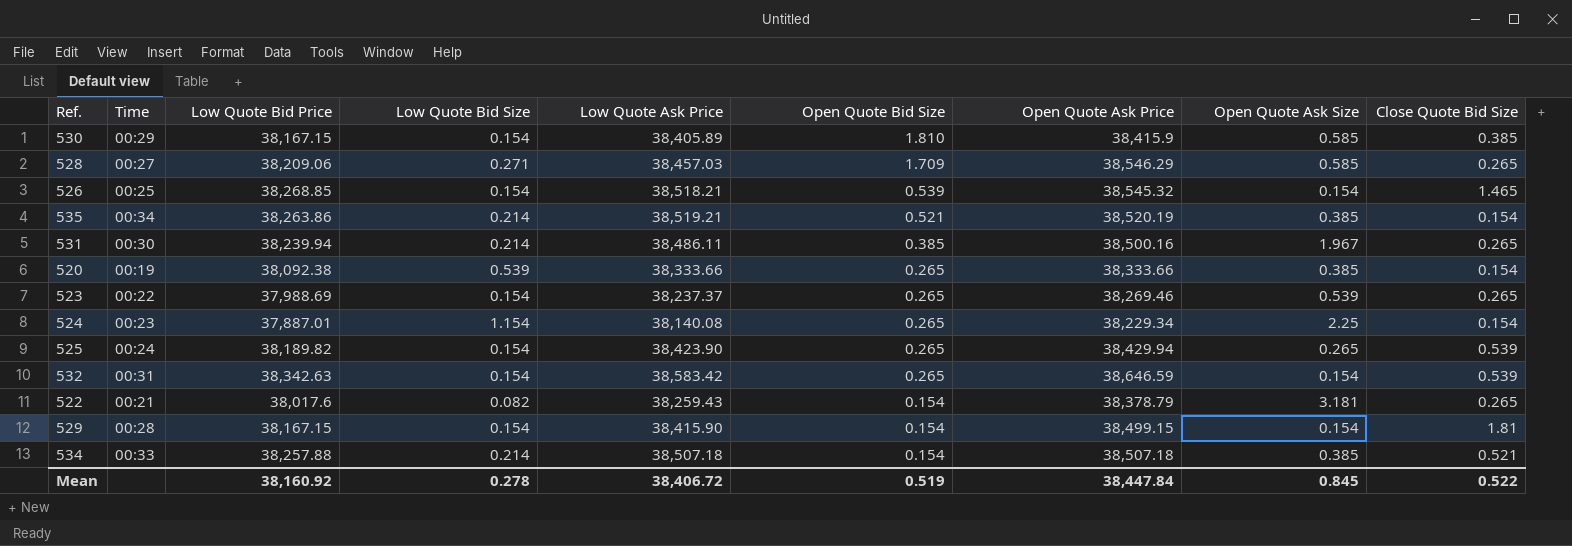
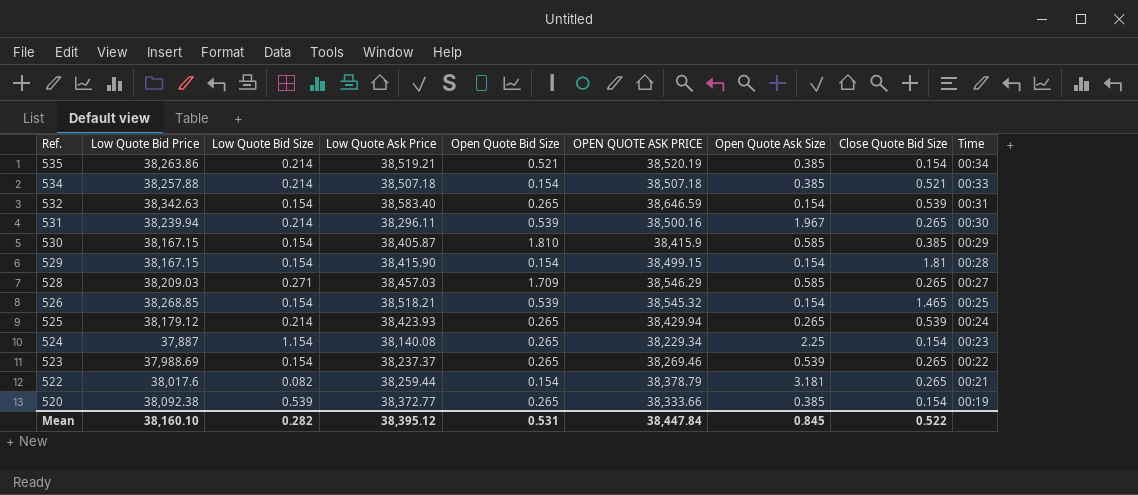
row order: Open Quote Bid Size descending -> Ref. descending
column name: Open Quote Ask Price -> OPEN QUOTE ASK PRICE
column Time | position: 2 -> 9
532 | Low Quote Ask Price: 38,583.42 -> 38,583.40
531 | Low Quote Ask Price: 38,486.11 -> 38,296.11
531 | Open Quote Bid Size: 0.385 -> 0.539
530 | Low Quote Ask Price: 38,405.89 -> 38,405.87
528 | Low Quote Bid Price: 38,209.06 -> 38,209.03
525 | Low Quote Bid Price: 38,189.82 -> 38,179.12
525 | Low Quote Bid Size: 0.154 -> 0.214
525 | Low Quote Ask Price: 38,423.90 -> 38,423.93
524 | Low Quote Bid Price: 37,887.01 -> 37,887
522 | Low Quote Ask Price: 38,259.43 -> 38,259.44
520 | Low Quote Ask Price: 38,333.66 -> 38,372.77
Mean | Low Quote Bid Price: 38,160.92 -> 38,160.10
Mean | Low Quote Bid Size: 0.278 -> 0.282
Mean | Low Quote Ask Price: 38,406.72 -> 38,395.12
Mean | Open Quote Bid Size: 0.519 -> 0.531

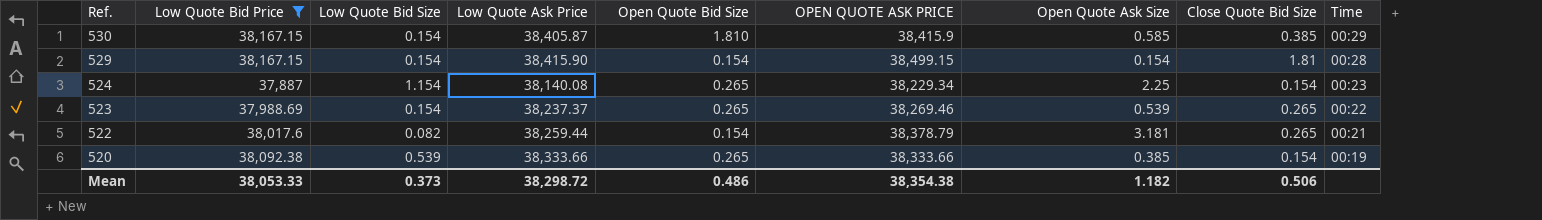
filter: none -> Low Quote Bid Price <= 38,167.15
520 | Low Quote Ask Price: 38,372.77 -> 38,333.66
Mean | Low Quote Bid Price: 38,160.10 -> 38,053.33
Mean | Low Quote Bid Size: 0.282 -> 0.373
Mean | Low Quote Ask Price: 38,395.12 -> 38,298.72
Mean | Open Quote Bid Size: 0.531 -> 0.486
Mean | OPEN QUOTE ASK PRICE: 38,447.84 -> 38,354.38
Mean | Open Quote Ask Size: 0.845 -> 1.182
Mean | Close Quote Bid Size: 0.522 -> 0.506

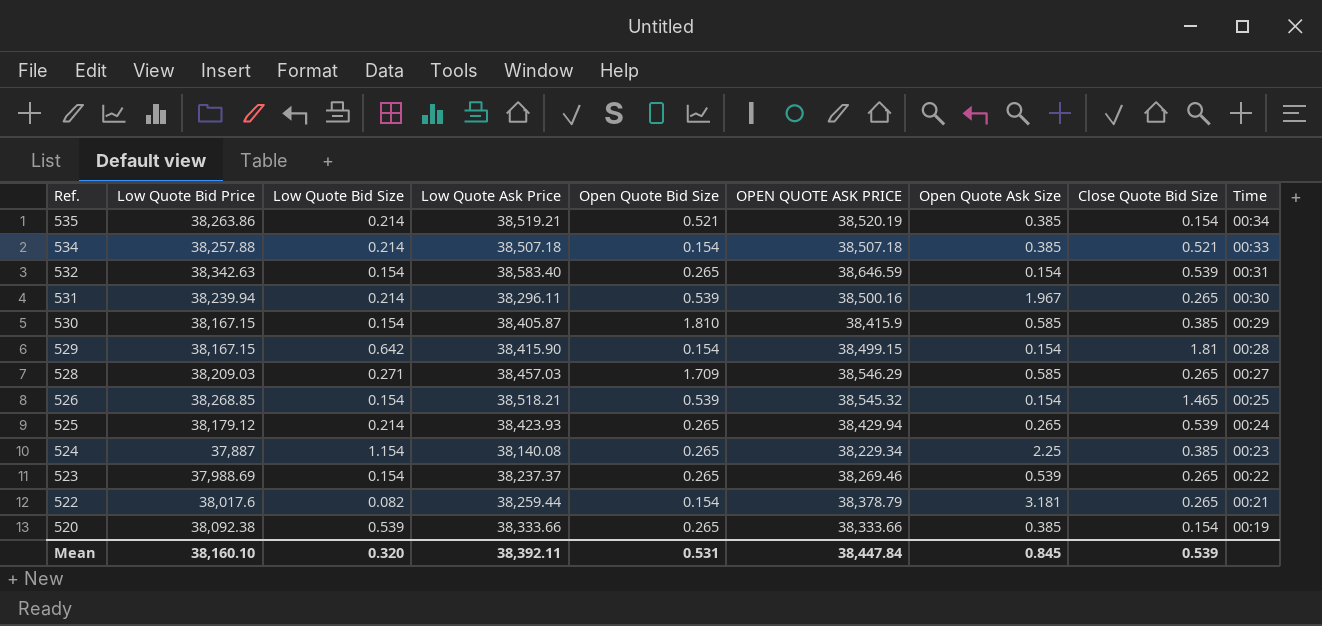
filter: Low Quote Bid Price <= 38,167.15 -> none
529 | Low Quote Bid Size: 0.154 -> 0.642
524 | Close Quote Bid Size: 0.154 -> 0.385
Mean | Low Quote Bid Price: 38,053.33 -> 38,160.10
Mean | Low Quote Bid Size: 0.373 -> 0.320
Mean | Low Quote Ask Price: 38,298.72 -> 38,392.11
Mean | Open Quote Bid Size: 0.486 -> 0.531
Mean | OPEN QUOTE ASK PRICE: 38,354.38 -> 38,447.84
Mean | Open Quote Ask Size: 1.182 -> 0.845
Mean | Close Quote Bid Size: 0.506 -> 0.539

